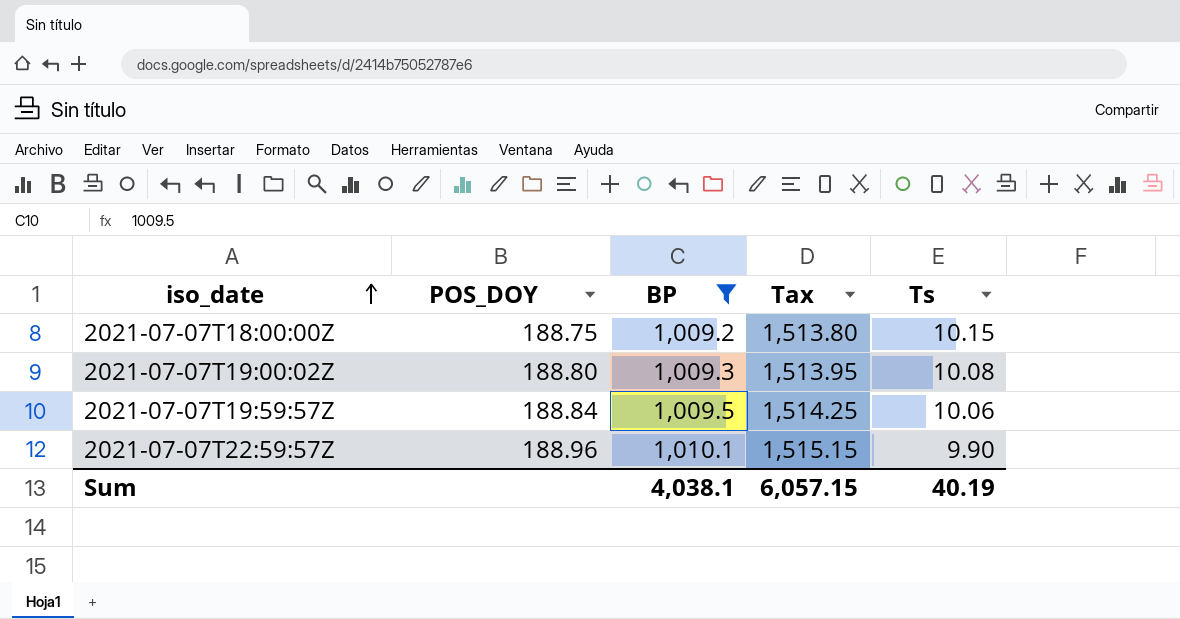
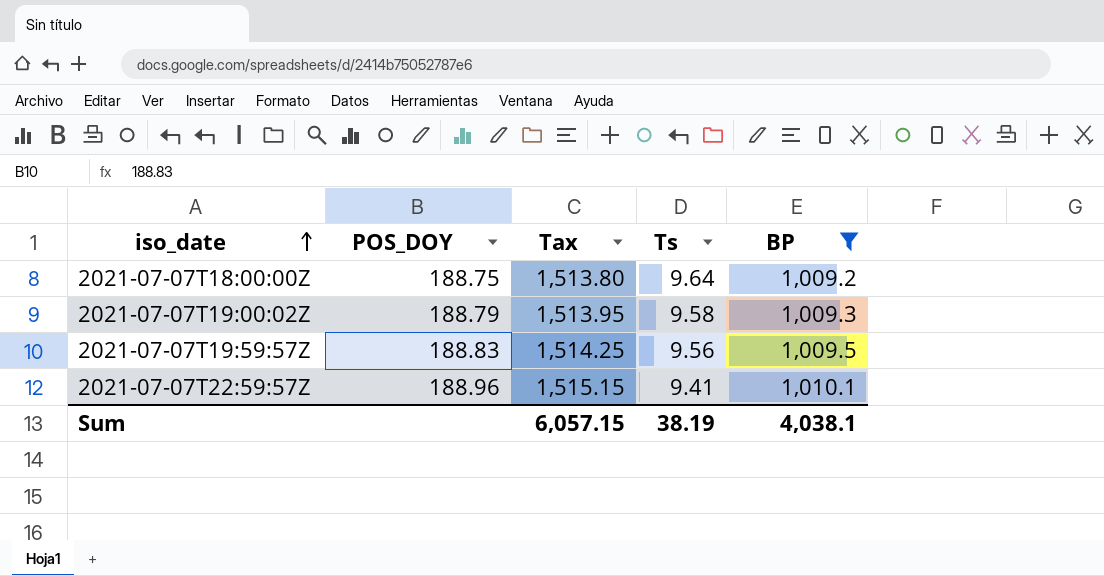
column BP | position: 3 -> 5
2021-07-07T18:00:00Z | Ts: 10.15 -> 9.64
2021-07-07T19:00:02Z | POS_DOY: 188.80 -> 188.79
2021-07-07T19:00:02Z | Ts: 10.08 -> 9.58
2021-07-07T19:59:57Z | POS_DOY: 188.84 -> 188.83
2021-07-07T19:59:57Z | Ts: 10.06 -> 9.56
2021-07-07T22:59:57Z | Ts: 9.90 -> 9.41
Sum | Ts: 40.19 -> 38.19

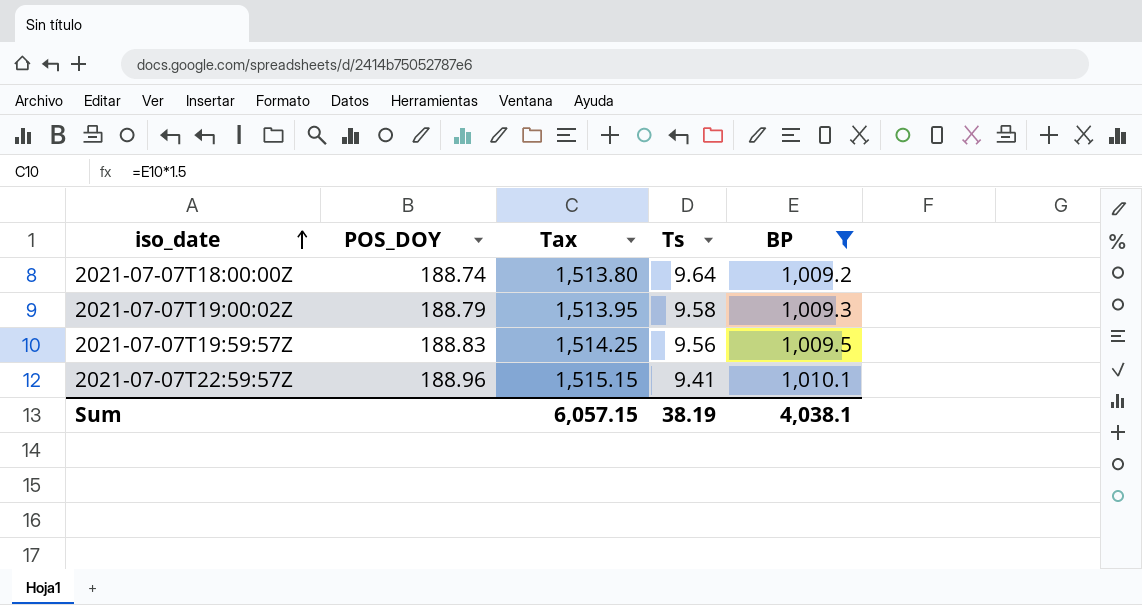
2021-07-07T18:00:00Z | POS_DOY: 188.75 -> 188.74

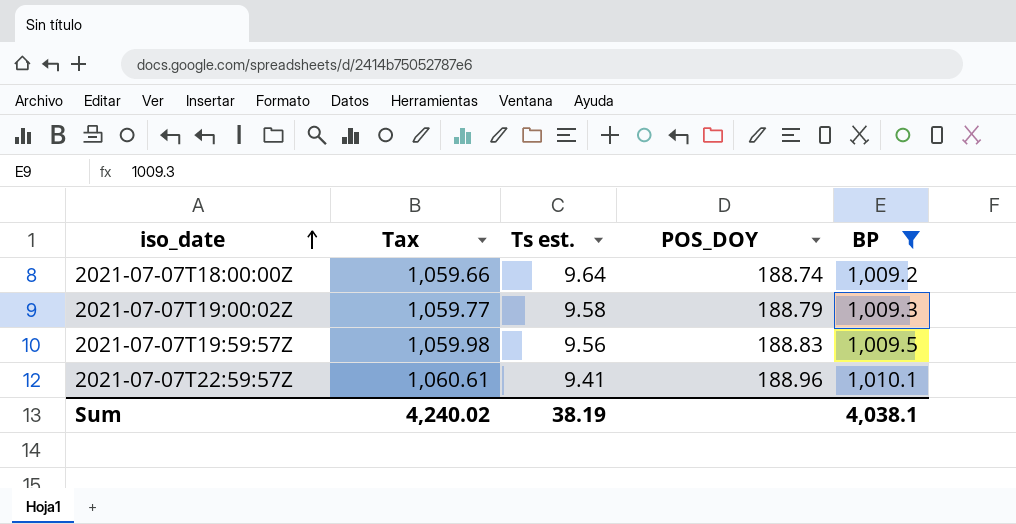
column Tax | formula: [BP] * 1.5 -> [BP] * 1.05
column name: Ts -> Ts est.
column POS_DOY | position: 2 -> 4
Sum | Tax: 6,057.15 -> 4,240.02

